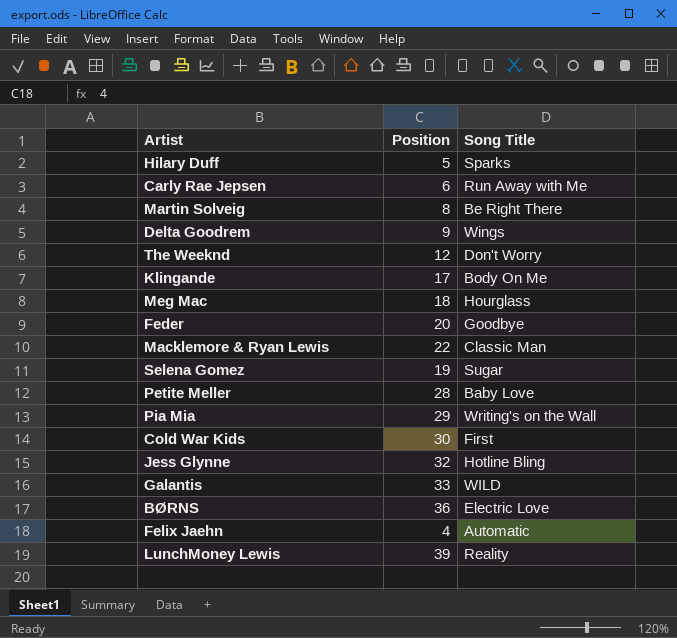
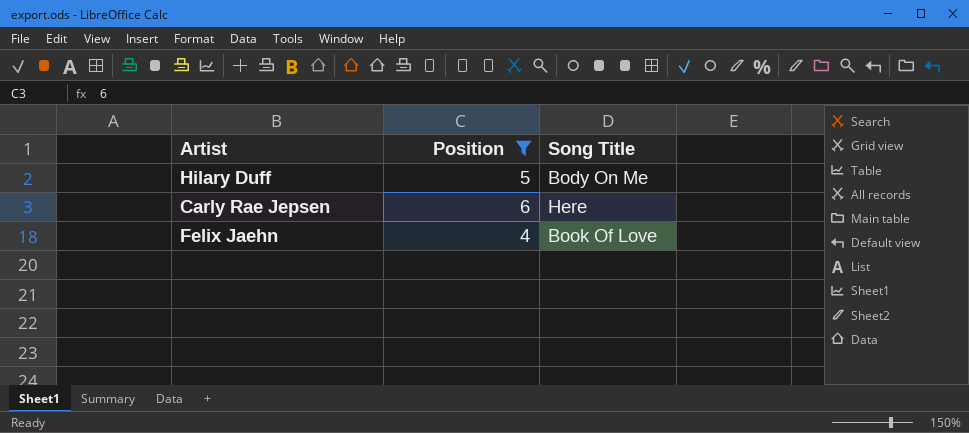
filter: none -> Position <= 6
Hilary Duff | Song Title: Sparks -> Body On Me
Carly Rae Jepsen | Song Title: Run Away with Me -> Here
Felix Jaehn | Song Title: Automatic -> Book Of Love

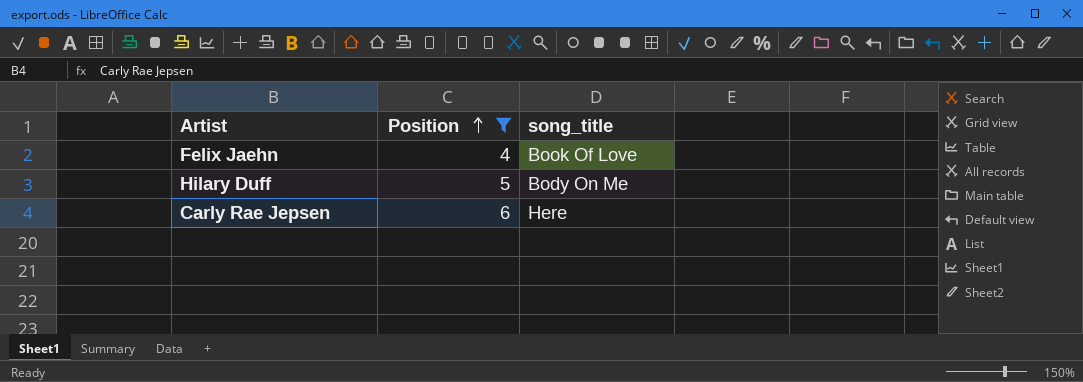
row order: none -> Position ascending
column name: Song Title -> song_title

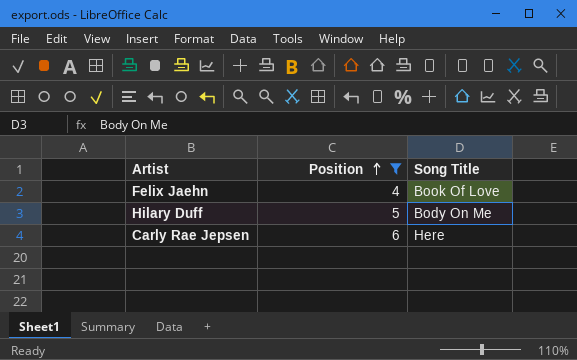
column name: song_title -> Song Title

